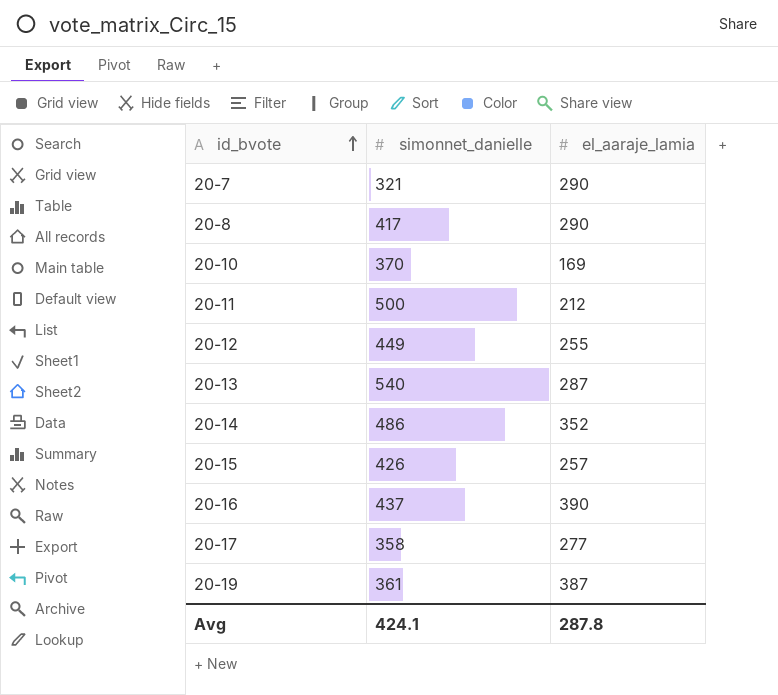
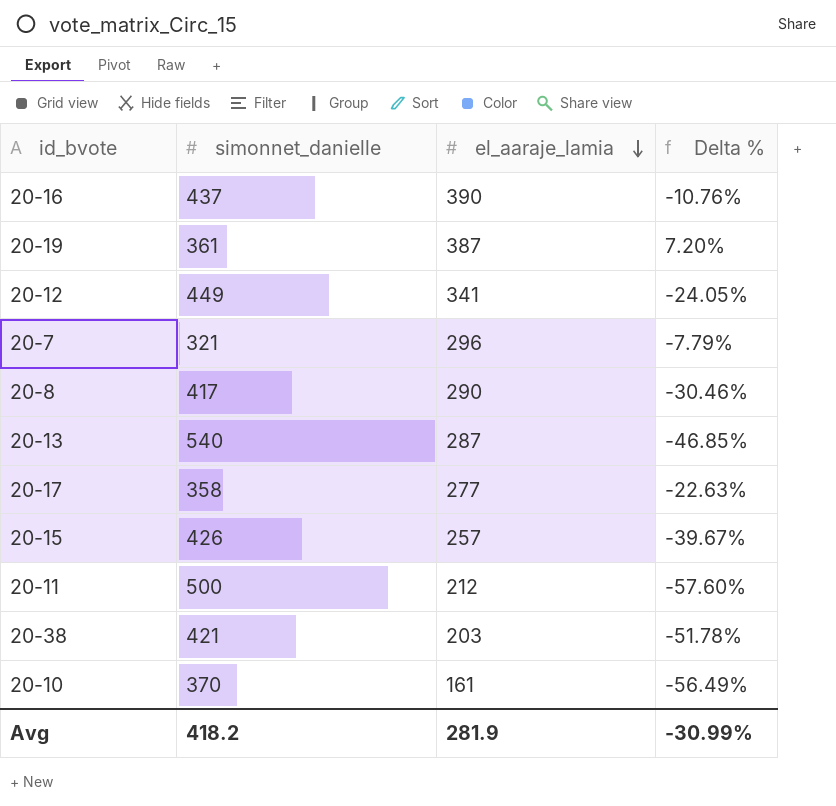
row order: id_bvote ascending -> el_aaraje_lamia descending
column Delta % | formula: none -> ([el_aaraje_lamia] - [simonnet_danielle]) / [simonnet_danielle]
row 20-14: 486 | 352 -> none
20-12 | el_aaraje_lamia: 255 -> 341
20-7 | el_aaraje_lamia: 290 -> 296
row 20-38: none -> 421 | 203 | -51.78%
20-10 | el_aaraje_lamia: 169 -> 161
Avg | simonnet_danielle: 424.1 -> 418.2
Avg | el_aaraje_lamia: 287.8 -> 281.9

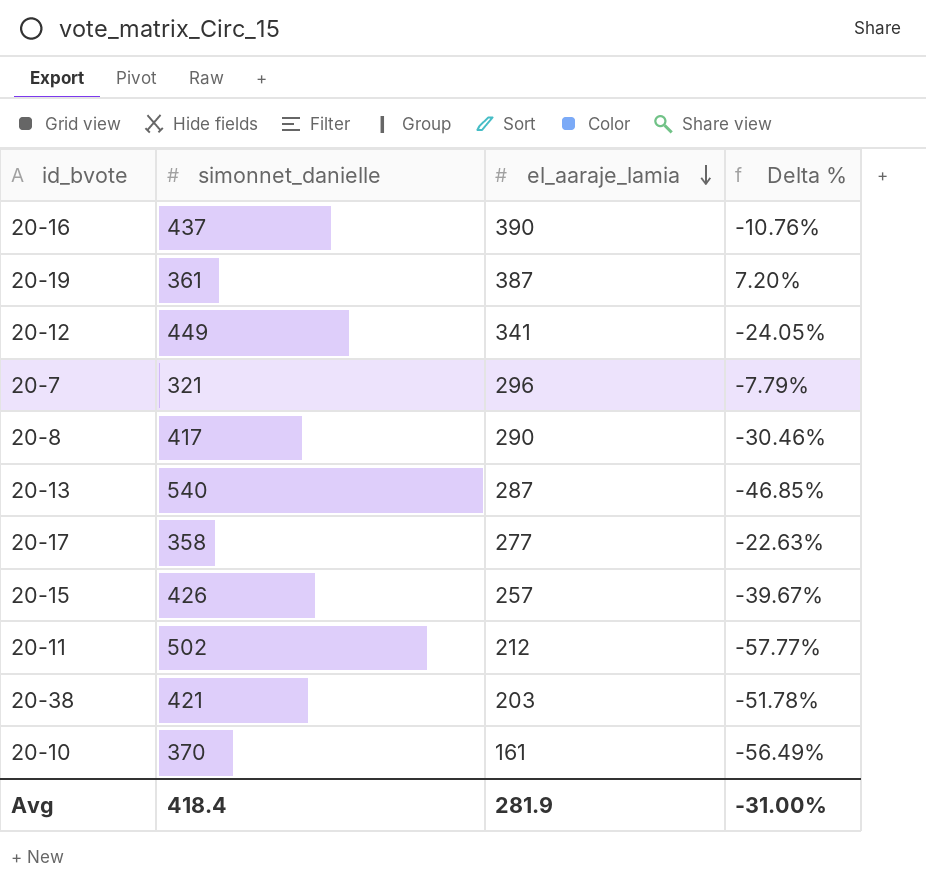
20-11 | simonnet_danielle: 500 -> 502
20-11 | Delta %: -57.60% -> -57.77%
Avg | simonnet_danielle: 418.2 -> 418.4
Avg | Delta %: -30.99% -> -31.00%

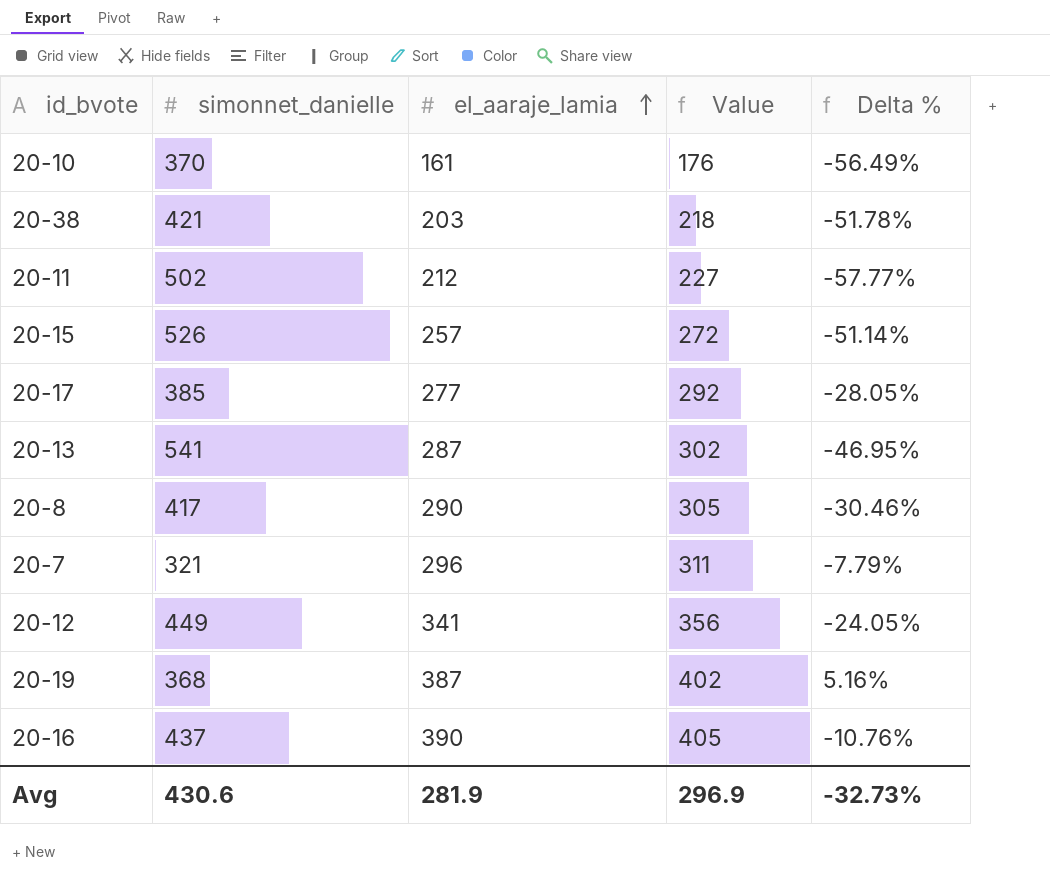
row order: el_aaraje_lamia descending -> el_aaraje_lamia ascending
column Value | formula: none -> [el_aaraje_lamia] + 15
20-15 | simonnet_danielle: 426 -> 526
20-15 | Delta %: -39.67% -> -51.14%
20-17 | simonnet_danielle: 358 -> 385
20-17 | Delta %: -22.63% -> -28.05%
20-13 | simonnet_danielle: 540 -> 541
20-13 | Delta %: -46.85% -> -46.95%
20-19 | simonnet_danielle: 361 -> 368
20-19 | Delta %: 7.20% -> 5.16%
Avg | simonnet_danielle: 418.4 -> 430.6
Avg | Delta %: -31.00% -> -32.73%

